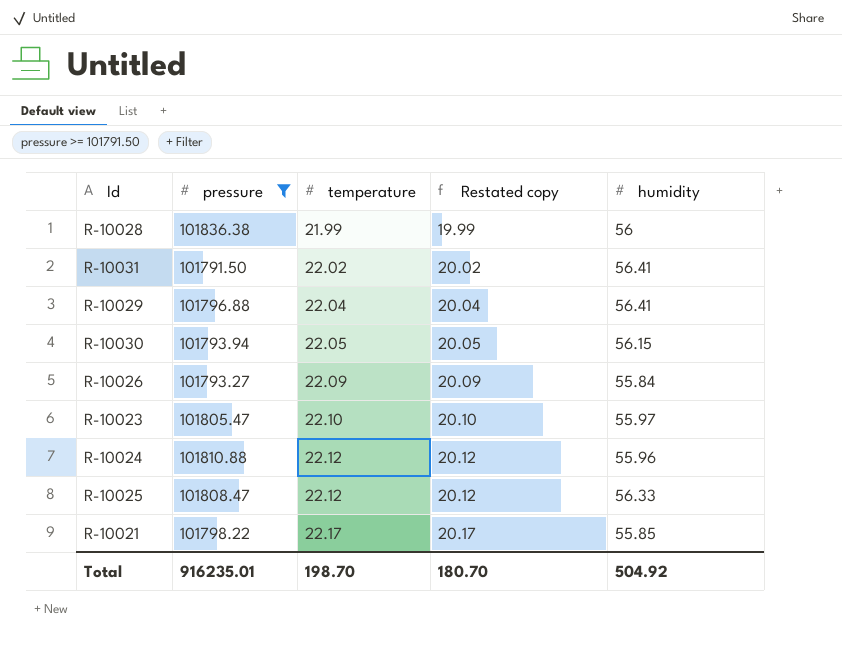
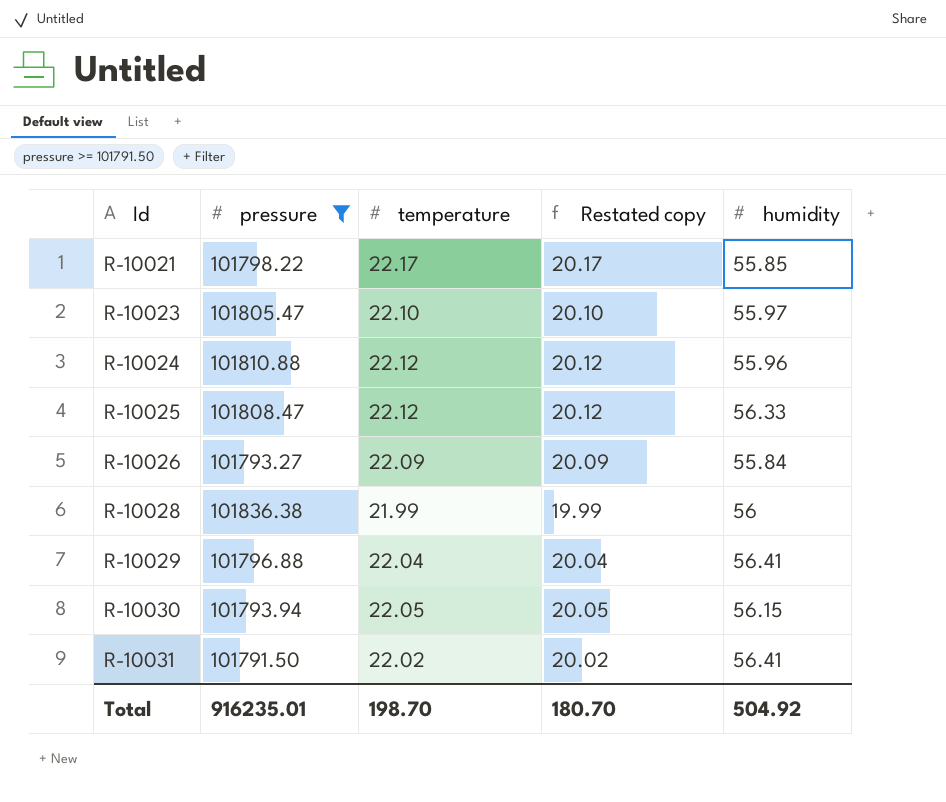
row order: temperature ascending -> Id ascending

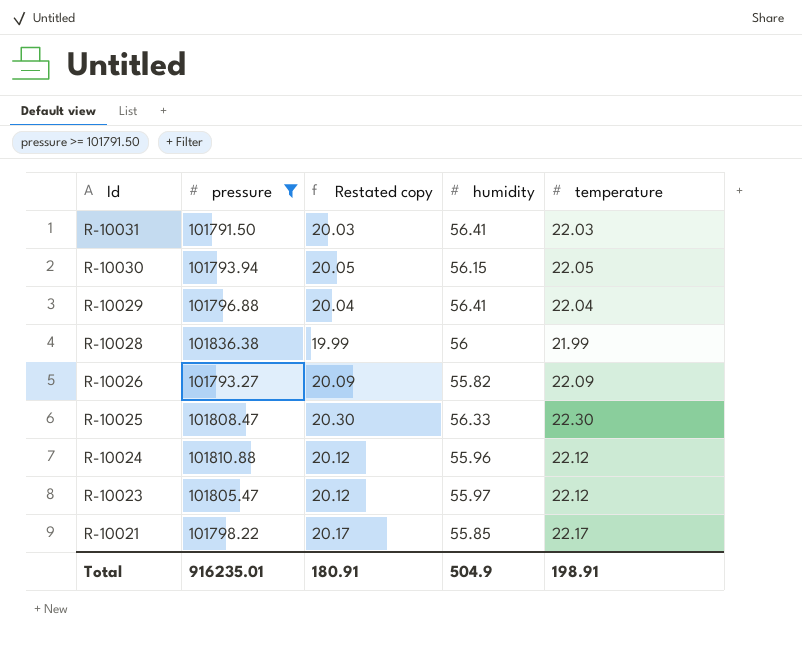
row order: Id ascending -> Id descending
column temperature | position: 3 -> 5
R-10031 | Restated copy: 20.02 -> 20.03
R-10031 | temperature: 22.02 -> 22.03
R-10026 | humidity: 55.84 -> 55.82
R-10025 | Restated copy: 20.12 -> 20.30
R-10025 | temperature: 22.12 -> 22.30
R-10023 | Restated copy: 20.10 -> 20.12
R-10023 | temperature: 22.10 -> 22.12
Total | Restated copy: 180.70 -> 180.91
Total | humidity: 504.92 -> 504.9
Total | temperature: 198.70 -> 198.91

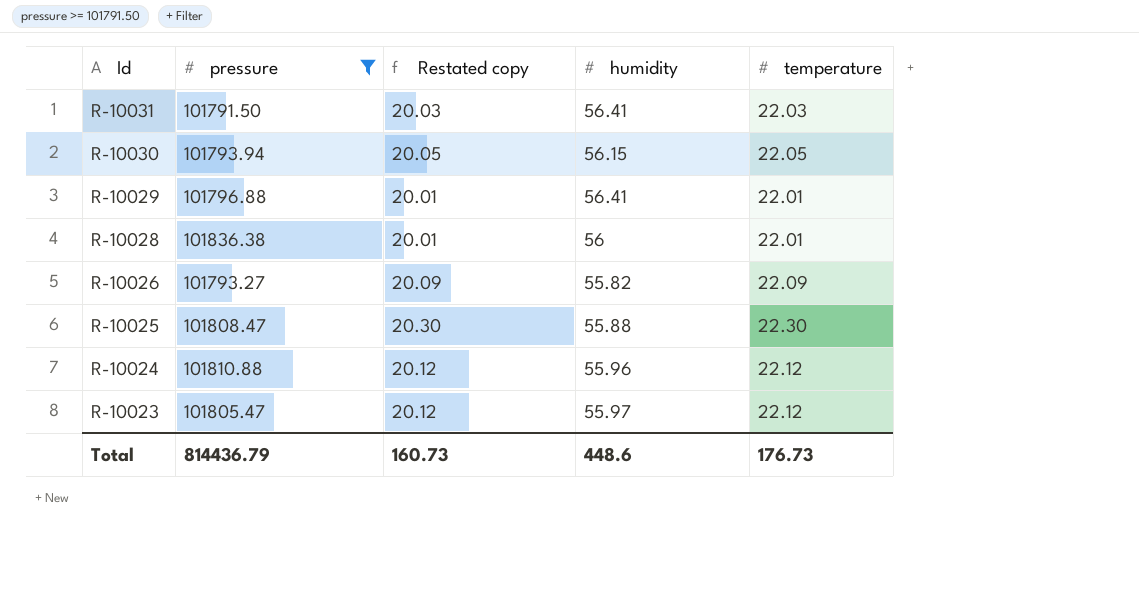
row R-10021: 101798.22 | 20.17 | 55.85 | 22.17 -> none
R-10029 | Restated copy: 20.04 -> 20.01
R-10029 | temperature: 22.04 -> 22.01
R-10028 | Restated copy: 19.99 -> 20.01
R-10028 | temperature: 21.99 -> 22.01
R-10025 | humidity: 56.33 -> 55.88
Total | pressure: 916235.01 -> 814436.79
Total | Restated copy: 180.91 -> 160.73
Total | humidity: 504.9 -> 448.6
Total | temperature: 198.91 -> 176.73

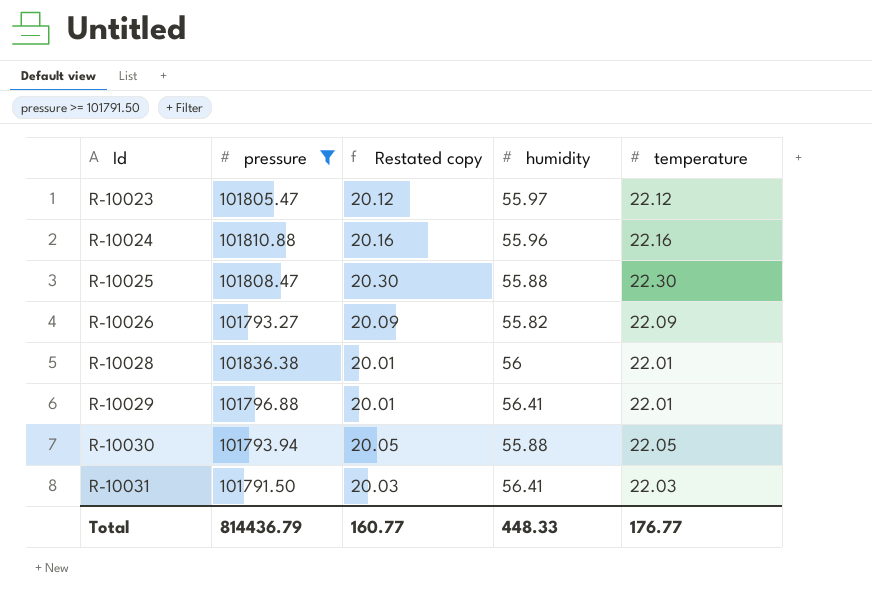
row order: Id descending -> Id ascending
R-10024 | Restated copy: 20.12 -> 20.16
R-10024 | temperature: 22.12 -> 22.16
R-10030 | humidity: 56.15 -> 55.88
Total | Restated copy: 160.73 -> 160.77
Total | humidity: 448.6 -> 448.33
Total | temperature: 176.73 -> 176.77

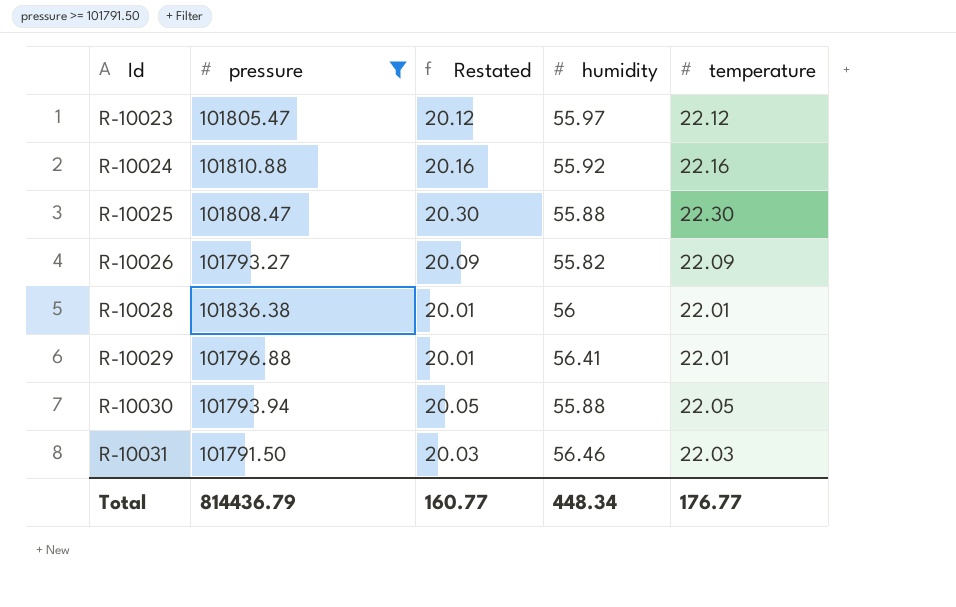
column name: Restated copy -> Restated
R-10024 | humidity: 55.96 -> 55.92
R-10031 | humidity: 56.41 -> 56.46
Total | humidity: 448.33 -> 448.34

